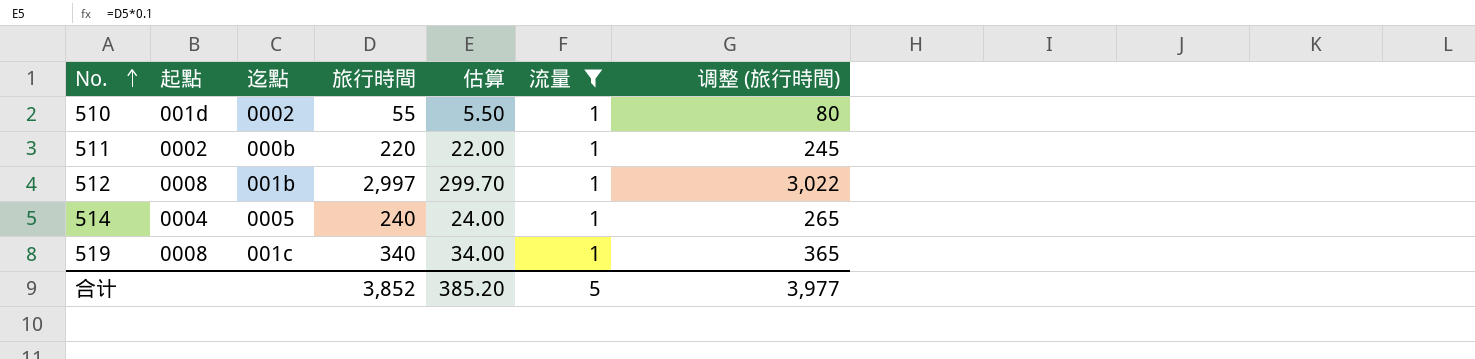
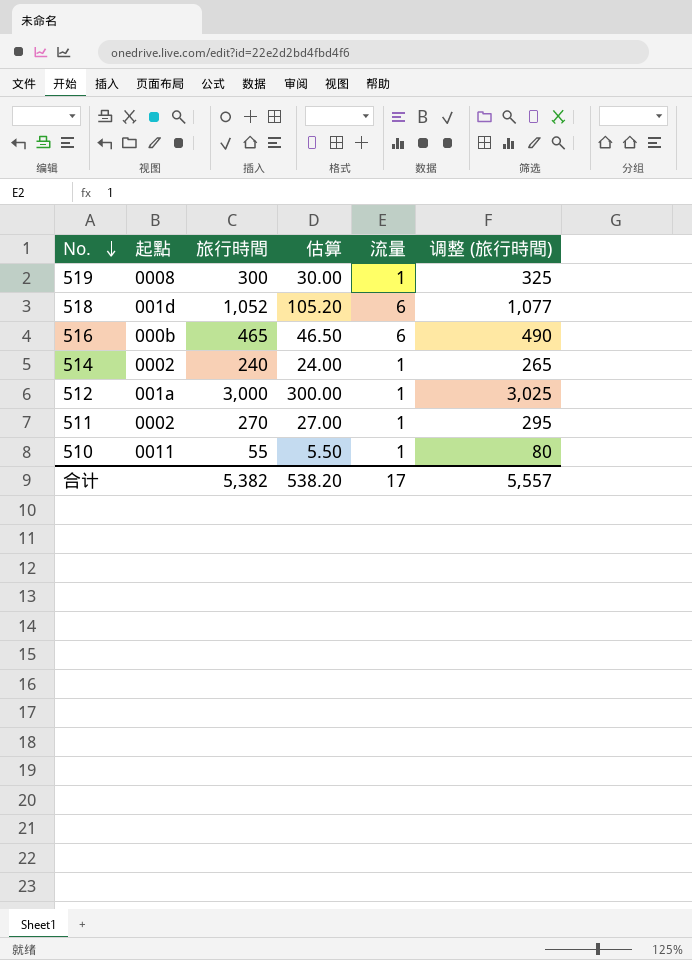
filter: 流量 = 1 -> none
row order: No. ascending -> No. descending
column 迄點 | position: 3 -> none
519 | 旅行時間: 340 -> 300
519 | 估算: 34.00 -> 30.00
519 | 调整 (旅行時間): 365 -> 325
514 | 起點: 0004 -> 0002
512 | 起點: 0008 -> 001a
512 | 旅行時間: 2,997 -> 3,000
512 | 估算: 299.70 -> 300.00
512 | 调整 (旅行時間): 3,022 -> 3,025
511 | 旅行時間: 220 -> 270
511 | 估算: 22.00 -> 27.00
511 | 调整 (旅行時間): 245 -> 295
510 | 起點: 001d -> 0011
合计 | 旅行時間: 3,852 -> 5,382
合计 | 估算: 385.20 -> 538.20
合计 | 流量: 5 -> 17
合计 | 调整 (旅行時間): 3,977 -> 5,557

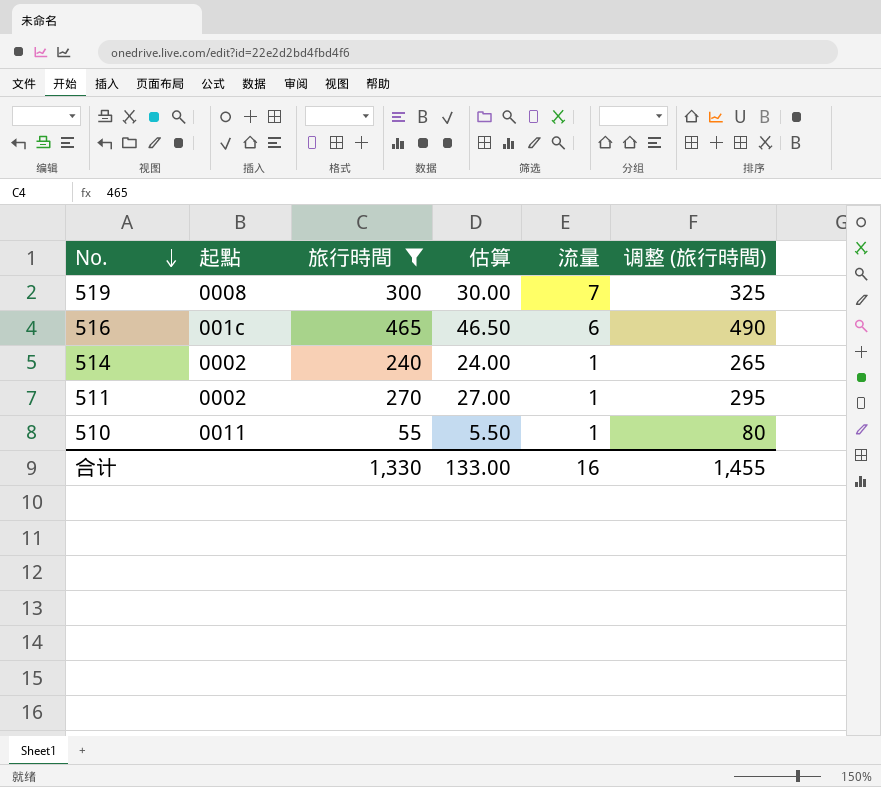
filter: none -> 旅行時間 <= 465
519 | 流量: 1 -> 7
516 | 起點: 000b -> 001c
合计 | 旅行時間: 5,382 -> 1,330
合计 | 估算: 538.20 -> 133.00
合计 | 流量: 17 -> 16
合计 | 调整 (旅行時間): 5,557 -> 1,455

